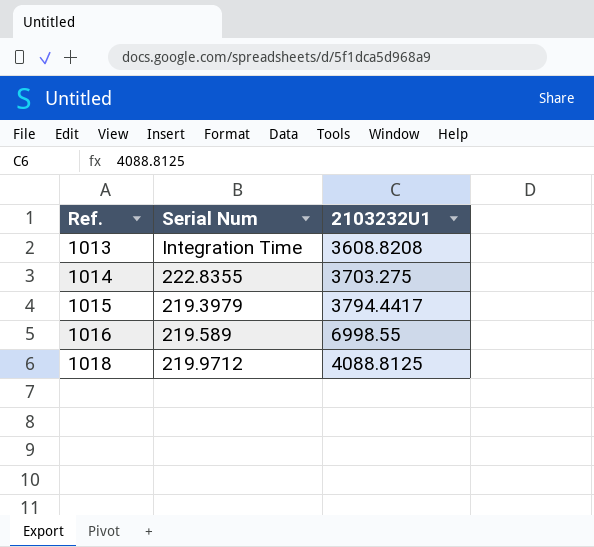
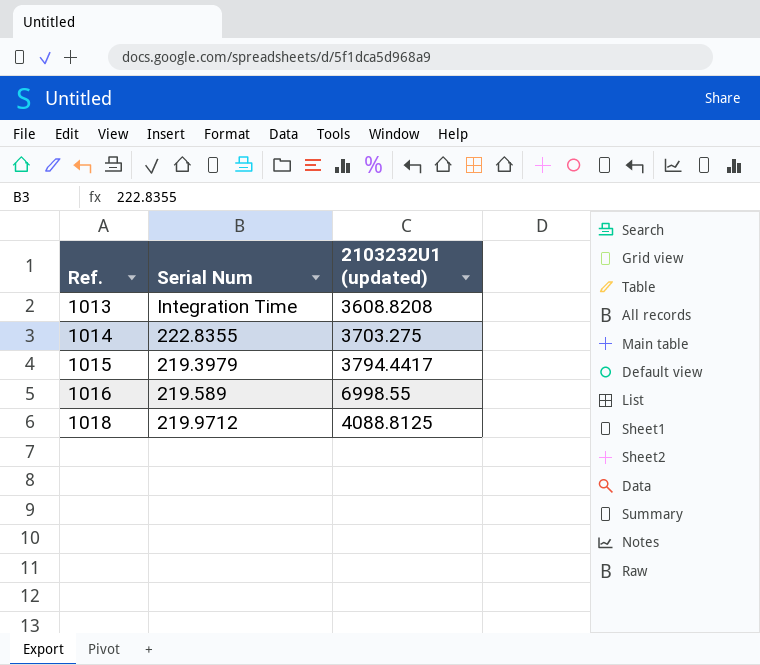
column name: 2103232U1 -> 2103232U1 (updated)

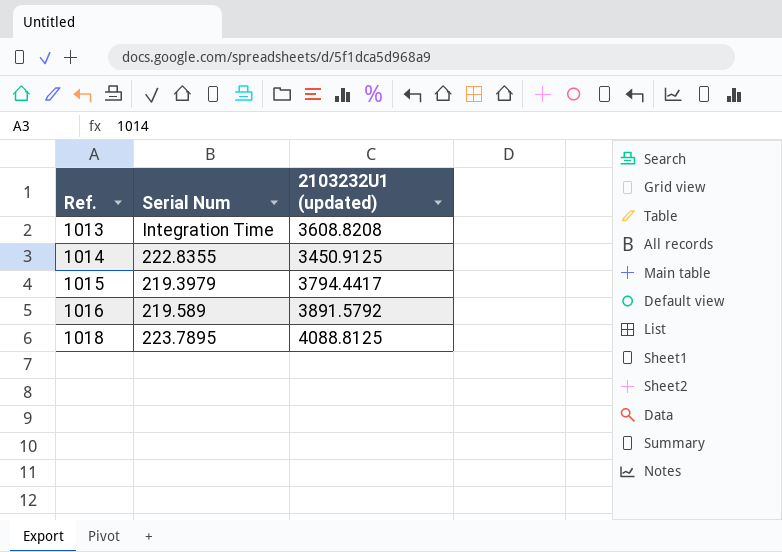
1014 | 2103232U1 (updated): 3703.275 -> 3450.9125
1016 | 2103232U1 (updated): 6998.55 -> 3891.5792
1018 | Serial Num: 219.9712 -> 223.7895

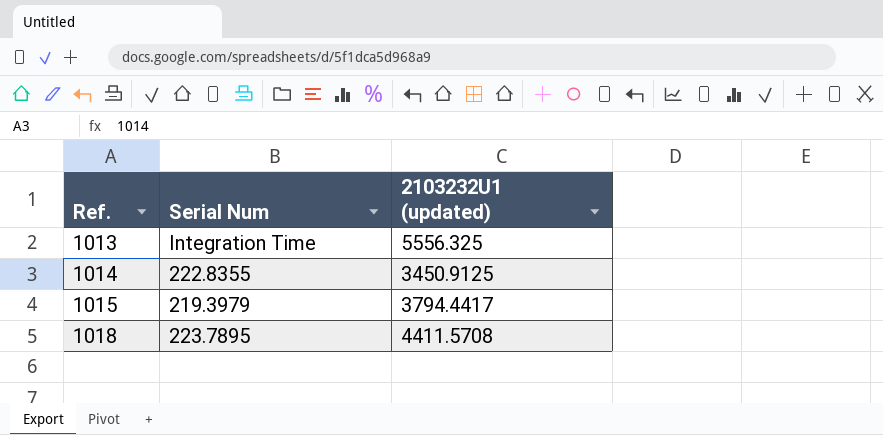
row 1016: 219.589 | 3891.5792 -> none
1013 | 2103232U1 (updated): 3608.8208 -> 5556.325
1018 | 2103232U1 (updated): 4088.8125 -> 4411.5708

